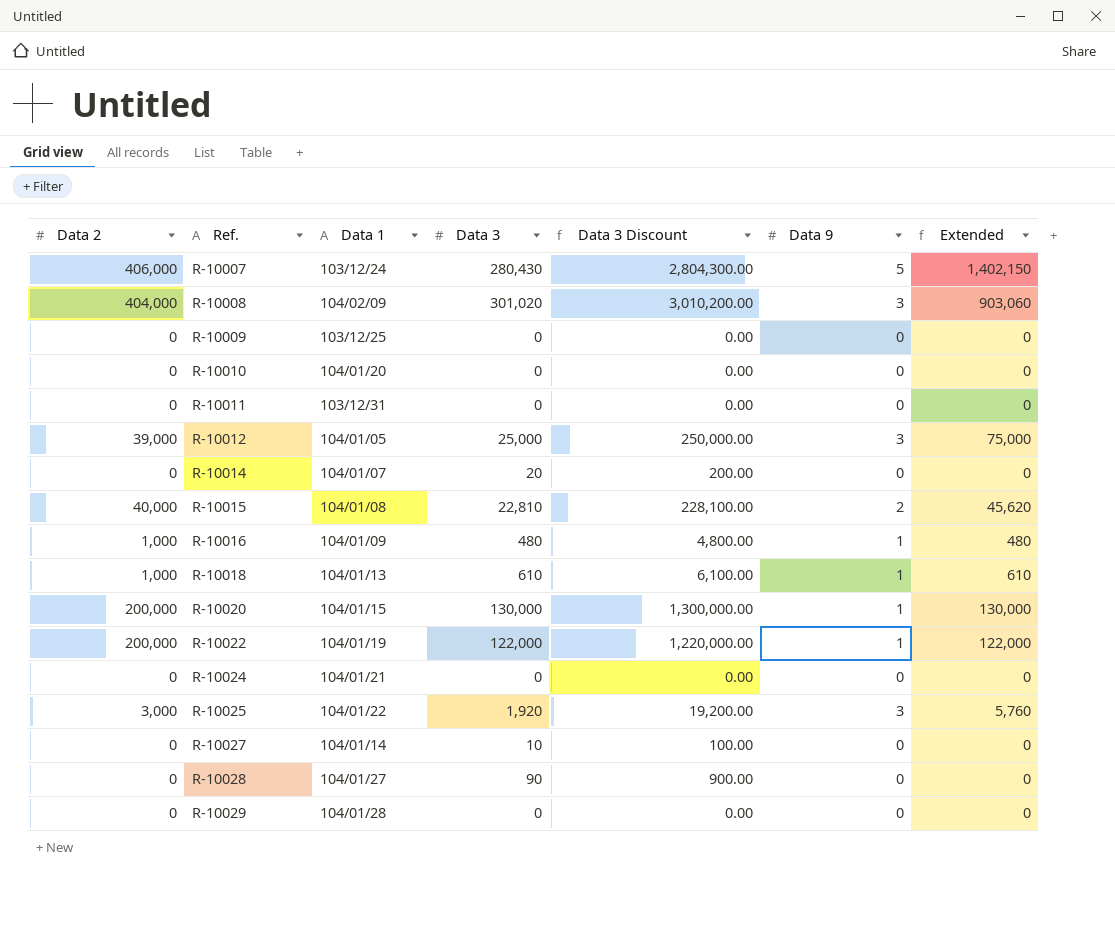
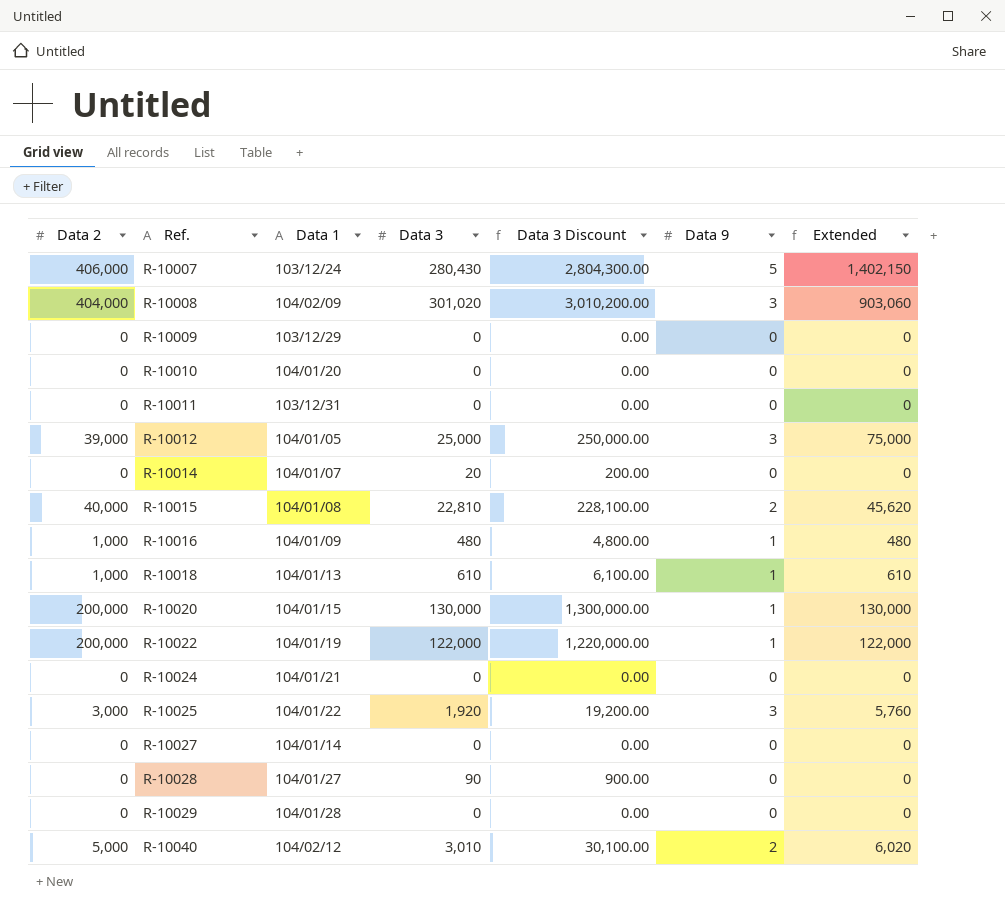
R-10009 | Data 1: 103/12/25 -> 103/12/29
R-10027 | Data 3: 10 -> 0
R-10027 | Data 3 Discount: 100.00 -> 0.00
row R-10040: none -> 5,000 | 104/02/12 | 3,010 | 30,100.00 | 2 | 6,020

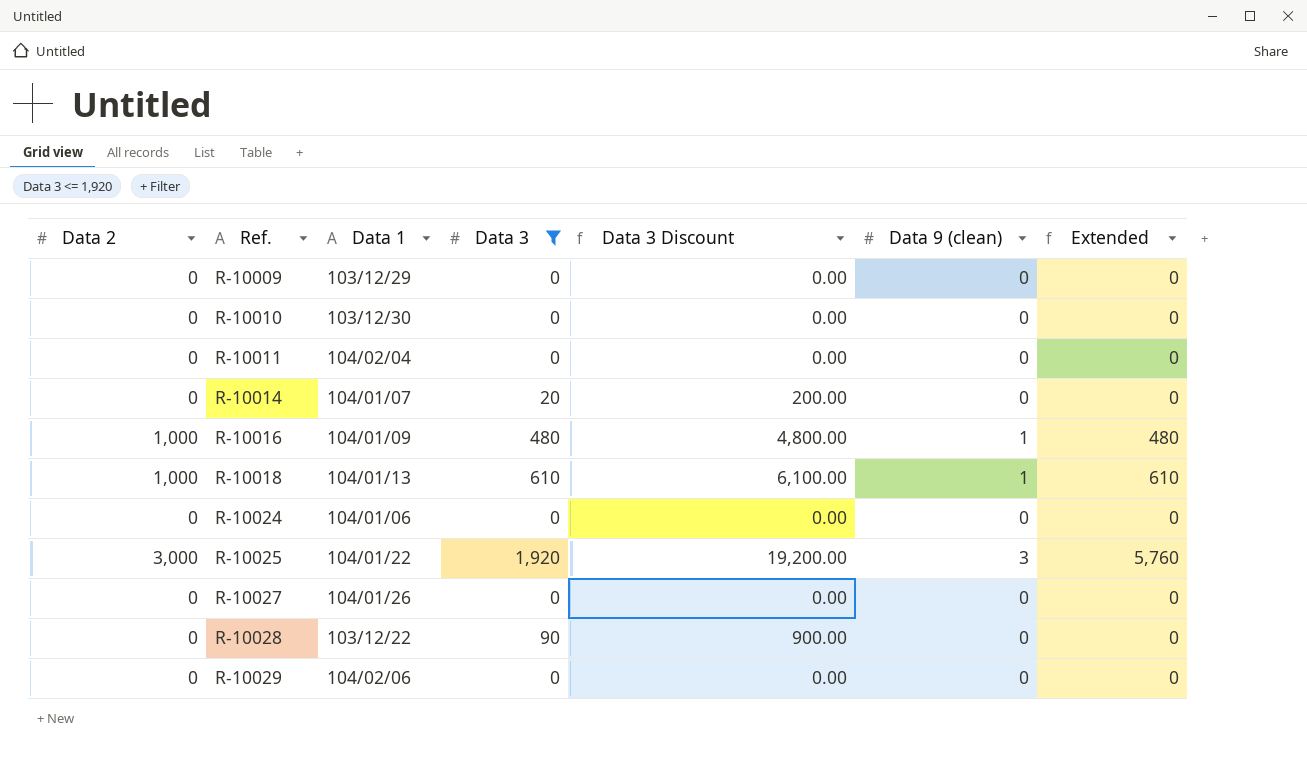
filter: none -> Data 3 <= 1,920
column name: Data 9 -> Data 9 (clean)
R-10010 | Data 1: 104/01/20 -> 103/12/30
R-10011 | Data 1: 103/12/31 -> 104/02/04
R-10024 | Data 1: 104/01/21 -> 104/01/06
R-10027 | Data 1: 104/01/14 -> 104/01/26
R-10028 | Data 1: 104/01/27 -> 103/12/22
R-10029 | Data 1: 104/01/28 -> 104/02/06

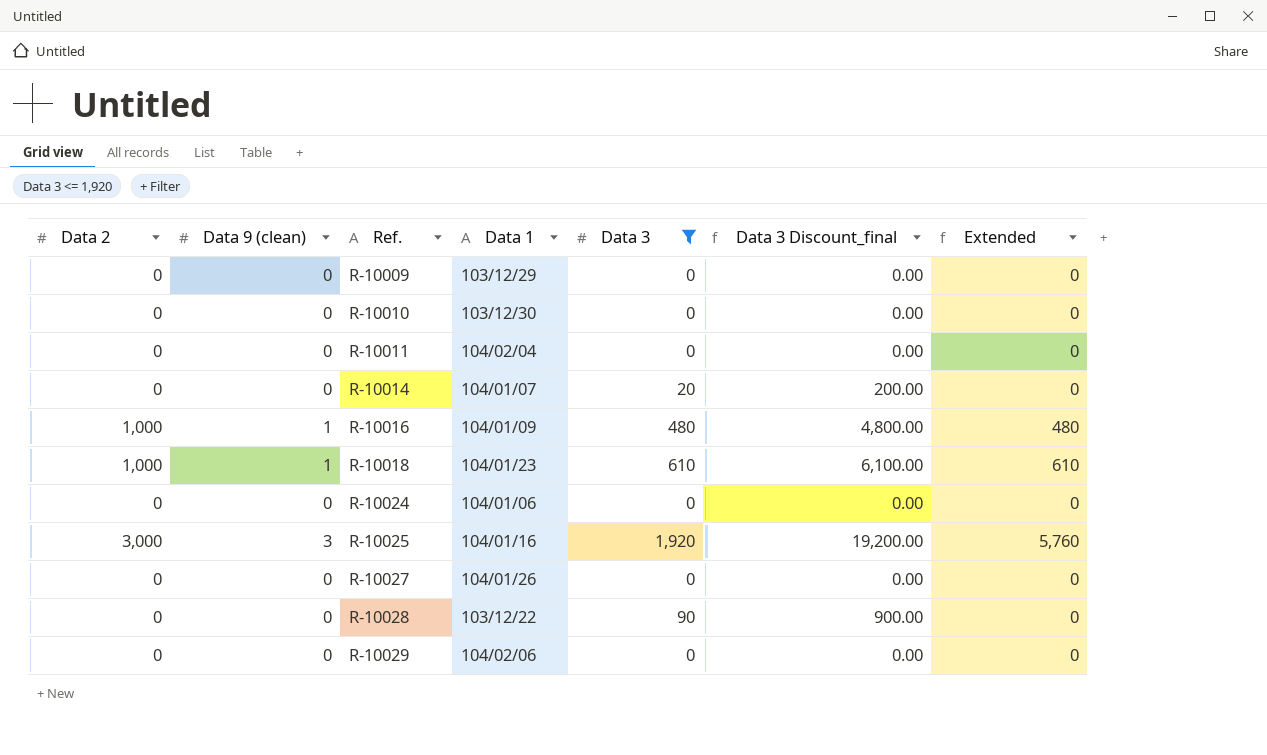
column Data 9 (clean) | position: 6 -> 2
column name: Data 3 Discount -> Data 3 Discount_final
R-10018 | Data 1: 104/01/13 -> 104/01/23
R-10025 | Data 1: 104/01/22 -> 104/01/16

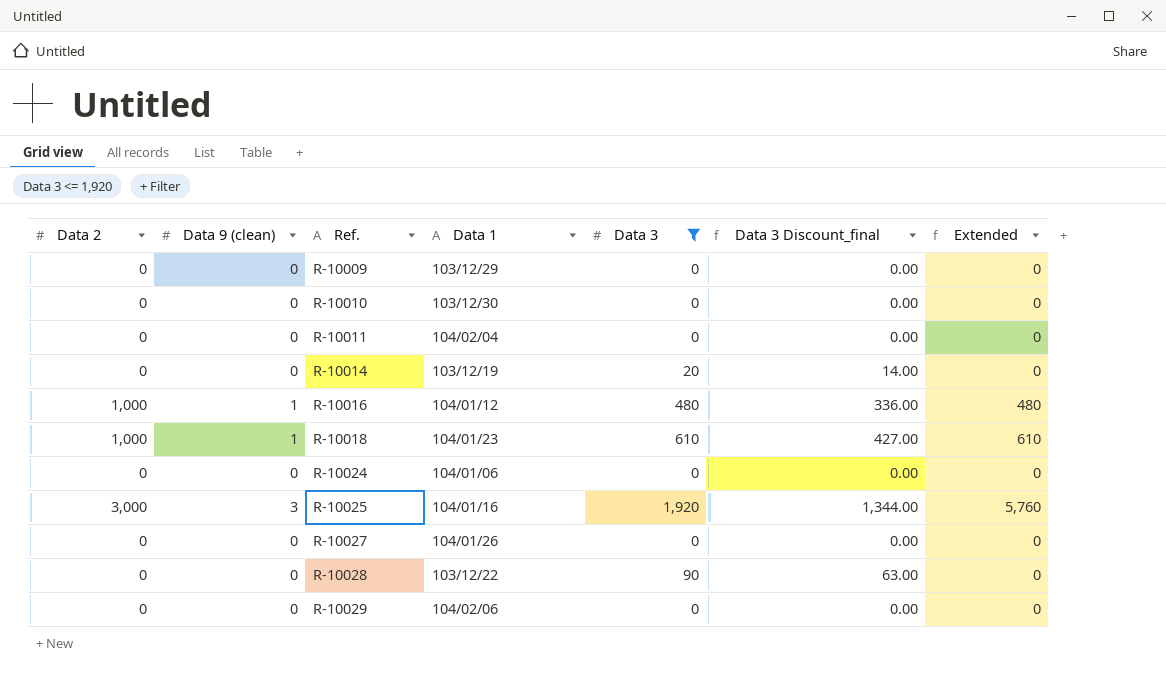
column Data 3 Discount_final | formula: [Data 3] * 10 -> [Data 3] * 0.7
R-10014 | Data 1: 104/01/07 -> 103/12/19
R-10016 | Data 1: 104/01/09 -> 104/01/12

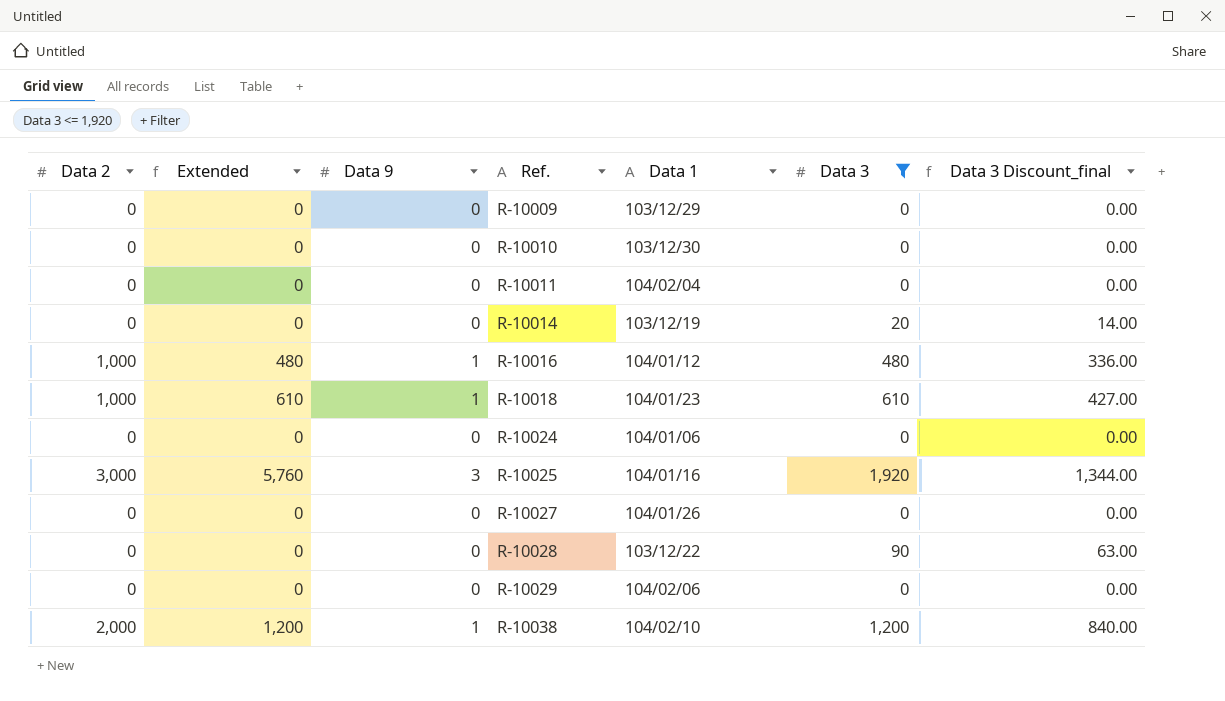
column Extended | position: 7 -> 2
column name: Data 9 (clean) -> Data 9
row R-10038: none -> 2,000 | 1,200 | 1 | 104/02/10 | 1,200 | 840.00

